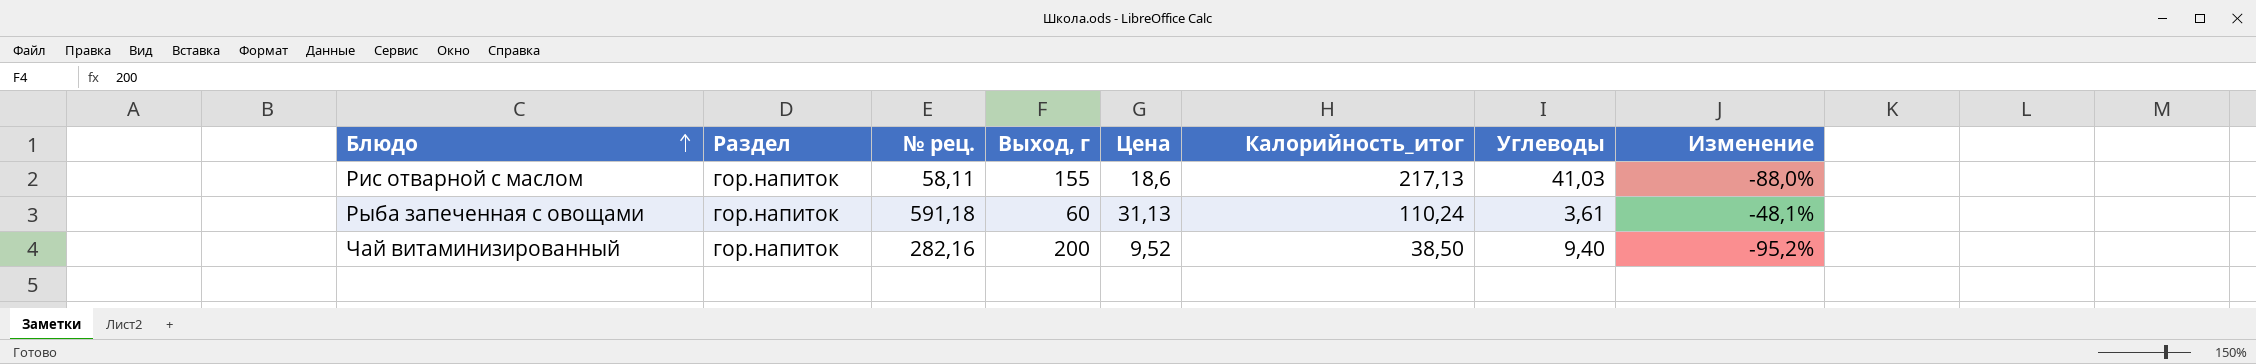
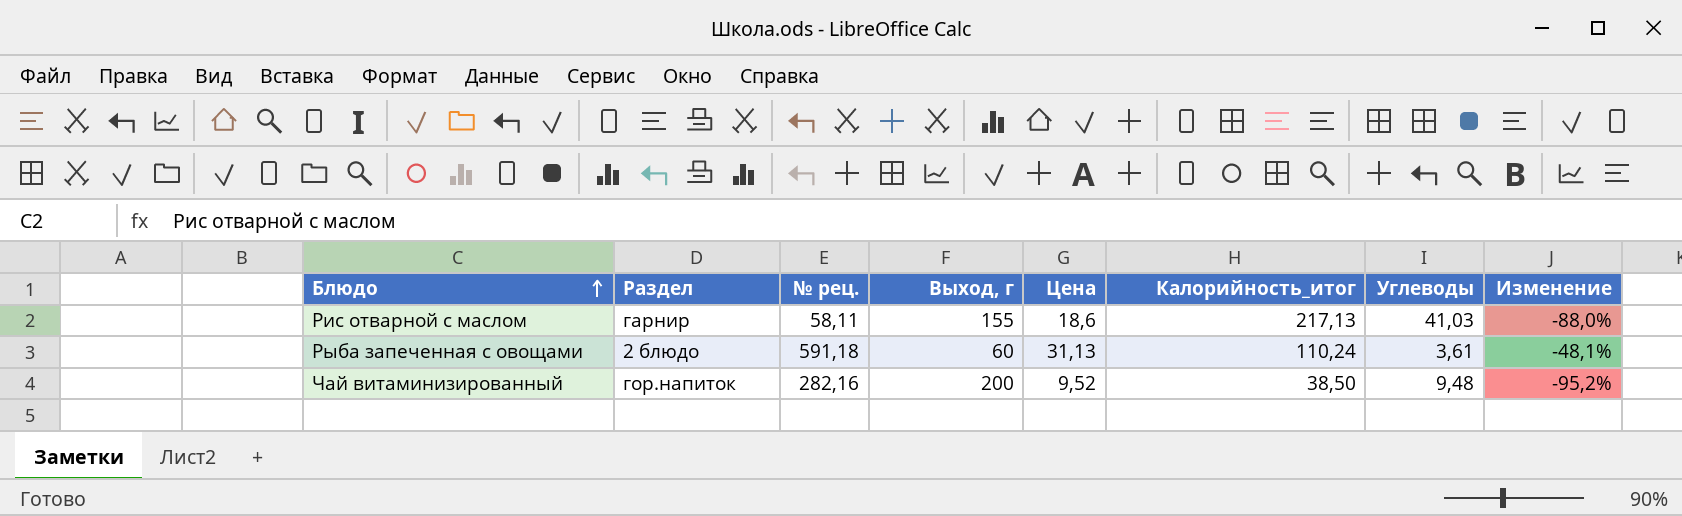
Рис отварной с маслом | Раздел: гор.напиток -> гарнир
Рыба запеченная с овощами | Раздел: гор.напиток -> 2 блюдо
Чай витаминизированный | Углеводы: 9,40 -> 9,48

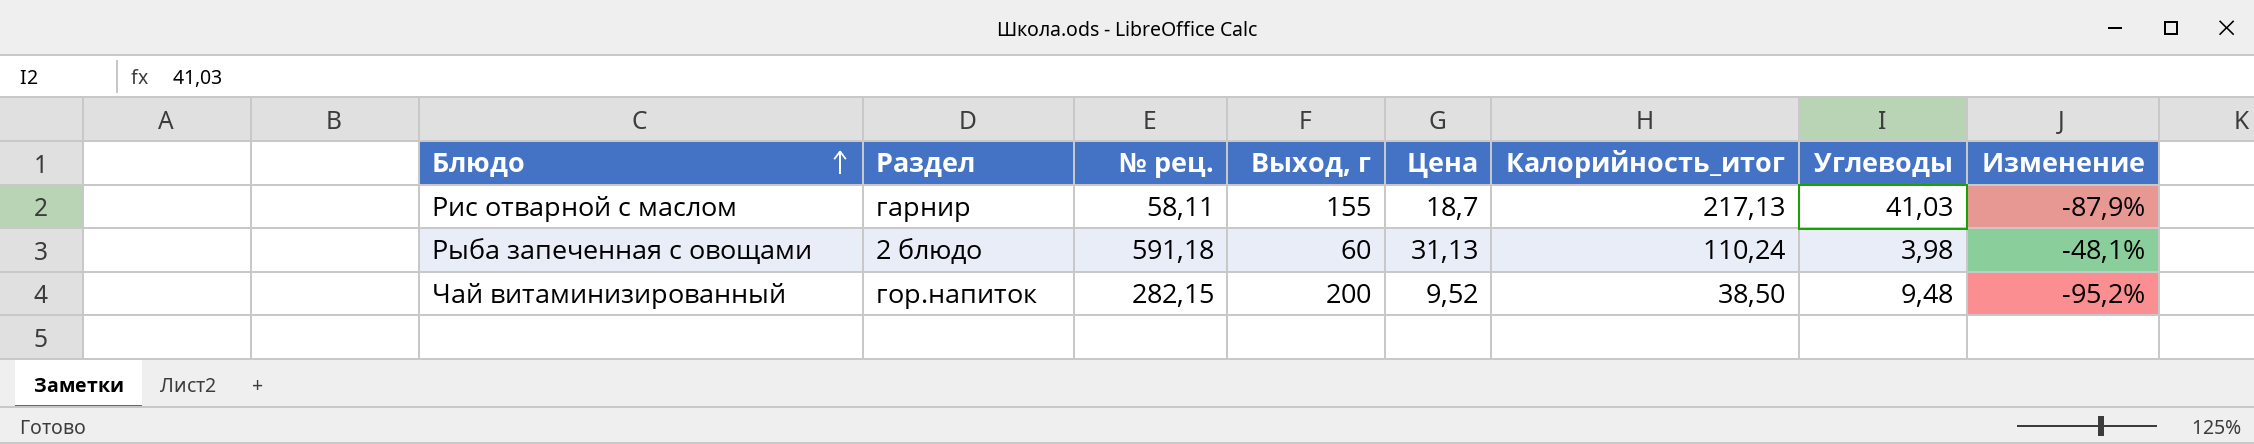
Рис отварной с маслом | Цена: 18,6 -> 18,7
Рис отварной с маслом | Изменение: -88,0% -> -87,9%
Рыба запеченная с овощами | Углеводы: 3,61 -> 3,98
Чай витаминизированный | № рец.: 282,16 -> 282,15

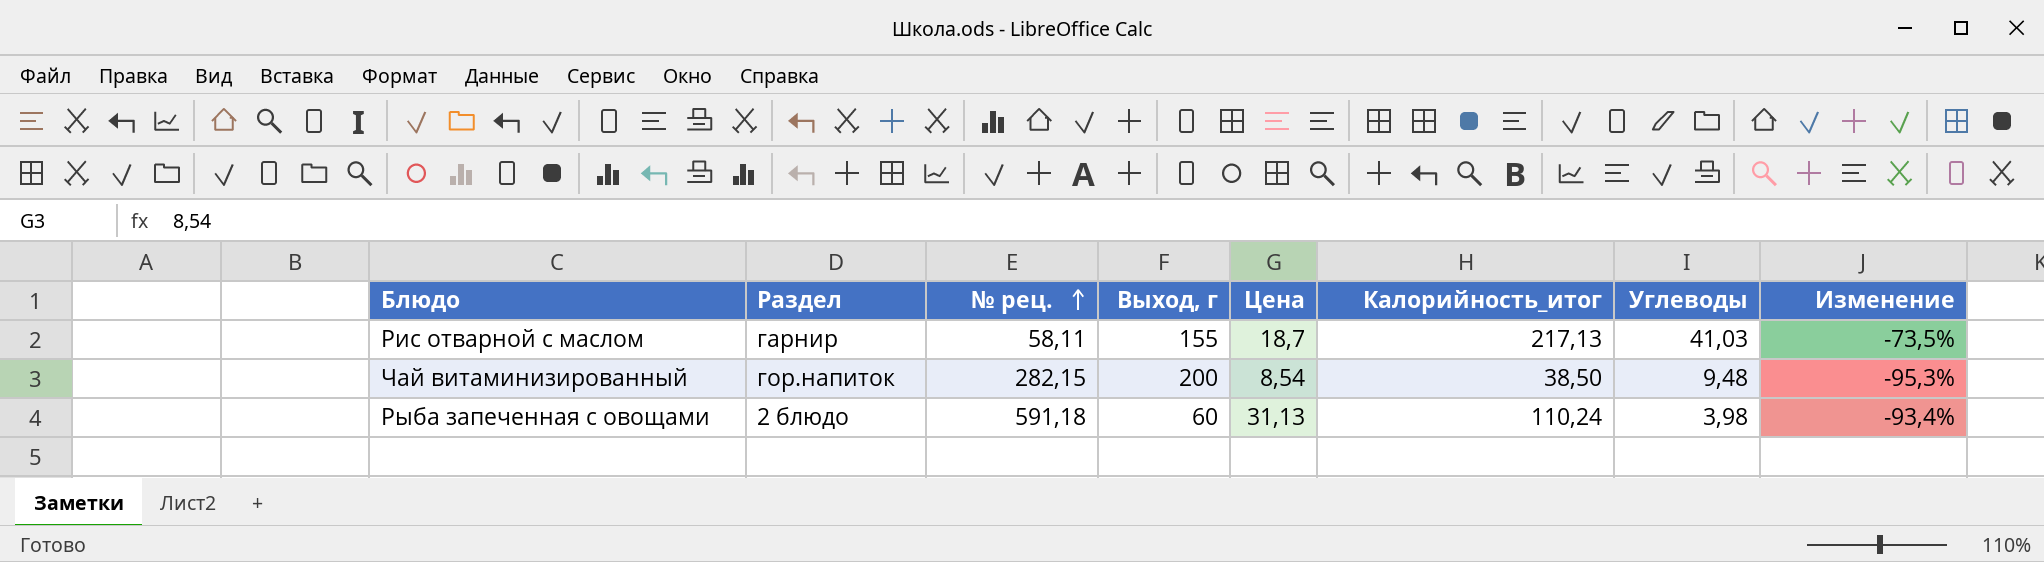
row order: Блюдо ascending -> № рец. ascending
column Изменение | formula: ([Цена] - [Выход, г]) / [Выход, г] -> ([Углеводы] - [Выход, г]) / [Выход, г]
Чай витаминизированный | Цена: 9,52 -> 8,54

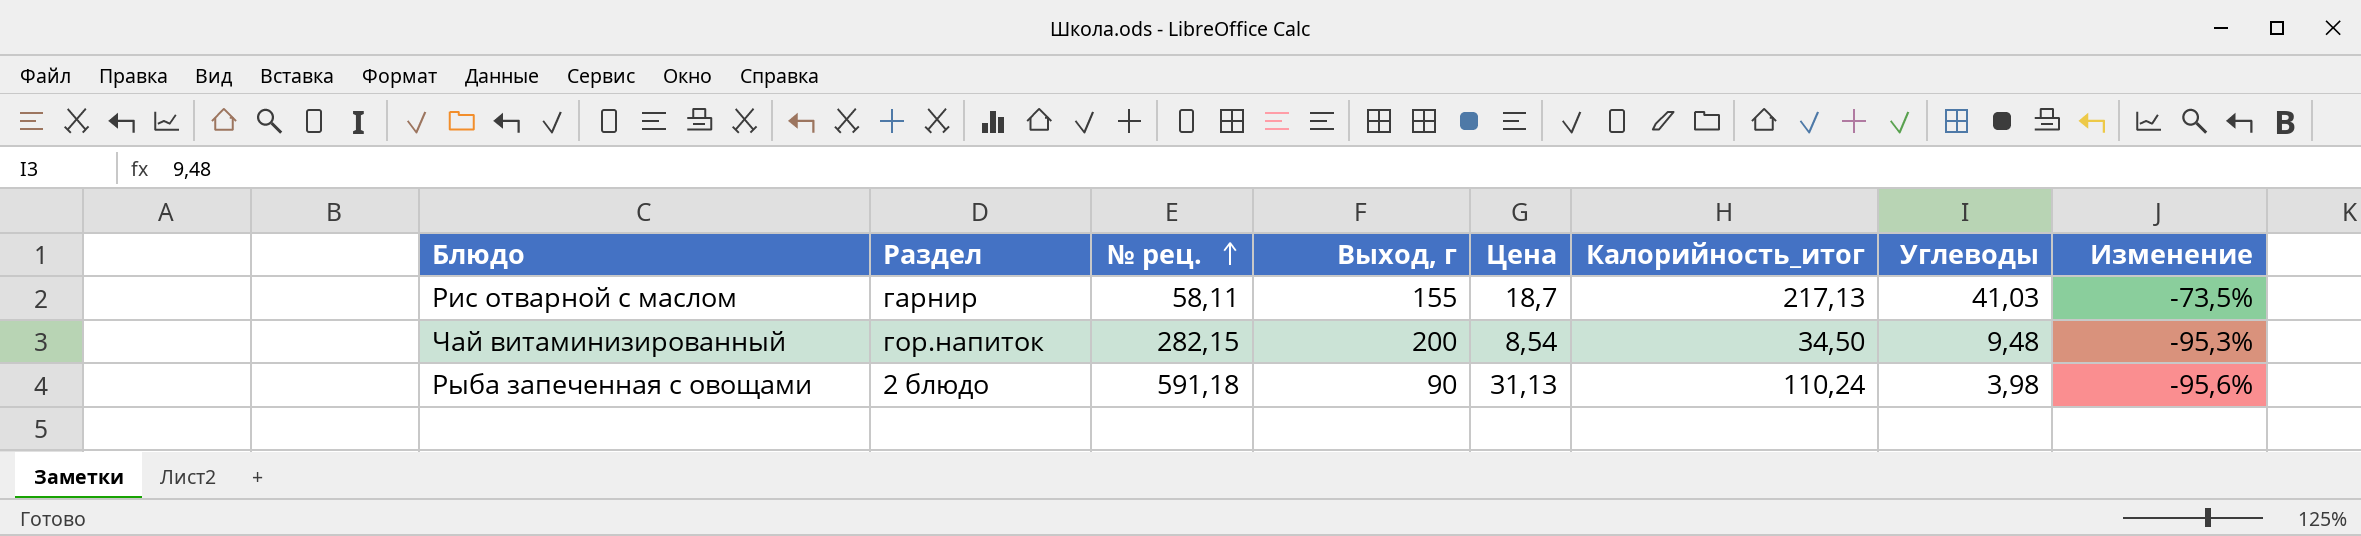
Чай витаминизированный | Калорийность_итог: 38,50 -> 34,50
Рыба запеченная с овощами | Выход, г: 60 -> 90
Рыба запеченная с овощами | Изменение: -93,4% -> -95,6%

